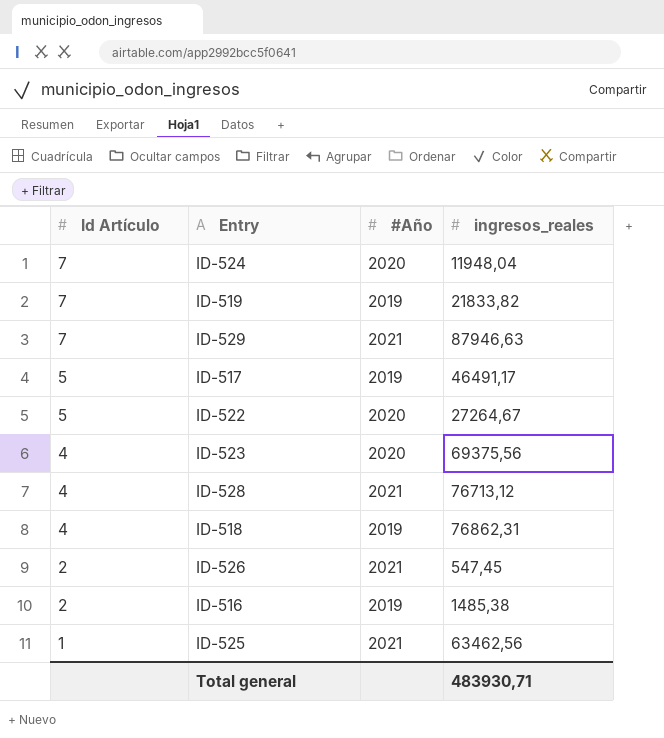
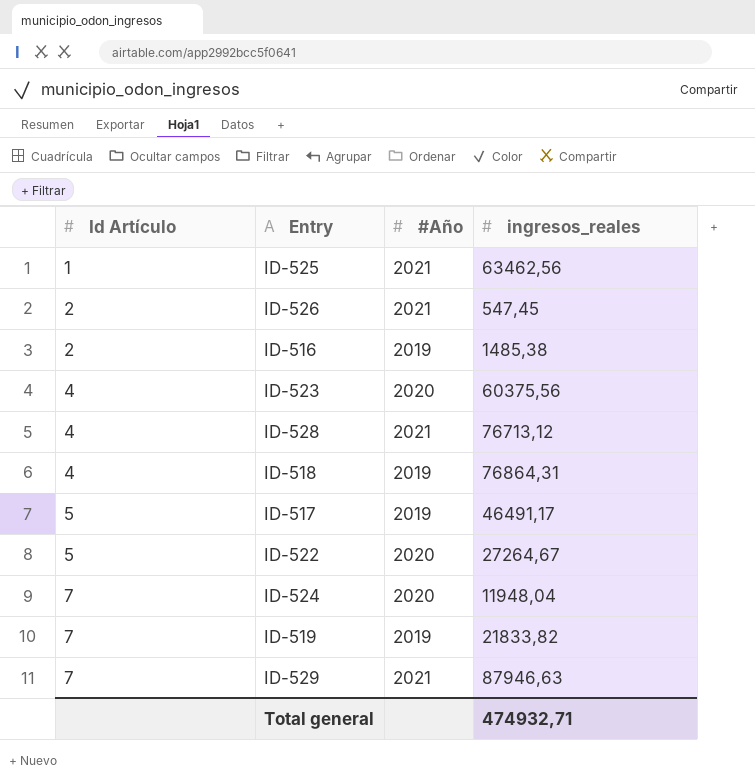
row order: Id Artículo descending -> Id Artículo ascending
ID-523 | ingresos_reales: 69375,56 -> 60375,56
ID-518 | ingresos_reales: 76862,31 -> 76864,31
Total general | ingresos_reales: 483930,71 -> 474932,71

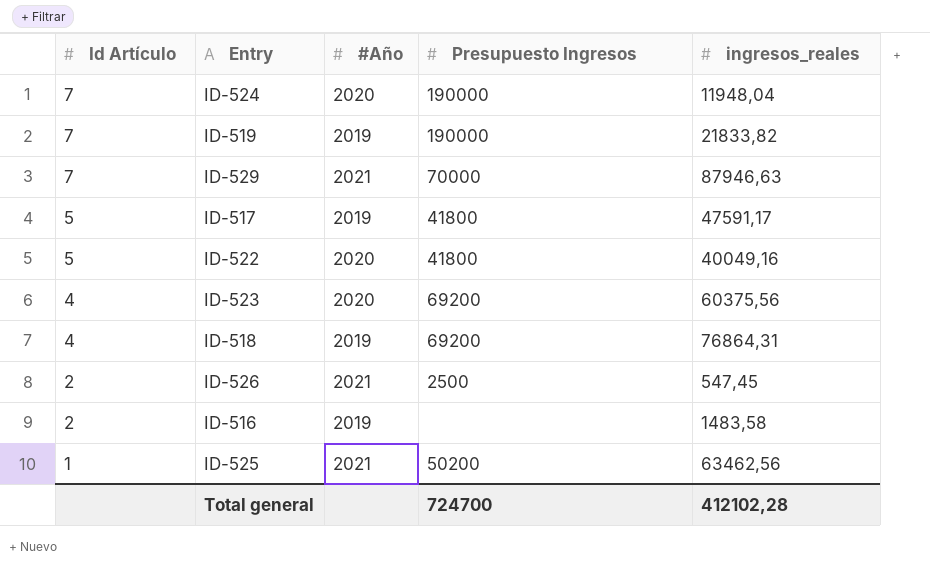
row order: Id Artículo ascending -> Id Artículo descending
column Presupuesto Ingresos | position: none -> 4
row ID-528: 4 | 2021 | 76713,12 -> none
ID-517 | ingresos_reales: 46491,17 -> 47591,17
ID-522 | ingresos_reales: 27264,67 -> 40049,16
ID-516 | ingresos_reales: 1485,38 -> 1483,58
Total general | ingresos_reales: 474932,71 -> 412102,28

